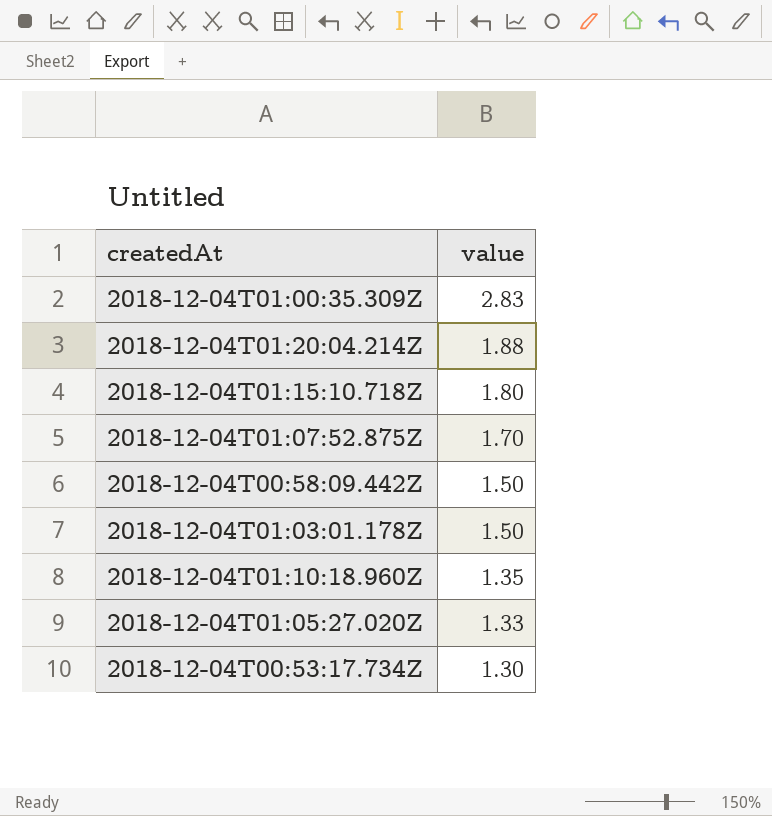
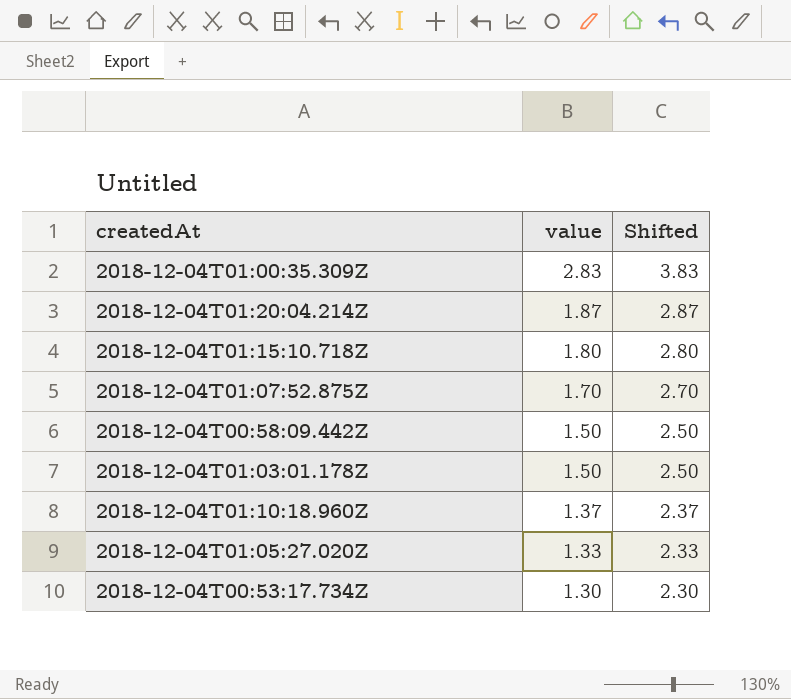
column Shifted | formula: none -> [value] + 1
2018-12-04T01:20:04.214Z | value: 1.88 -> 1.87
2018-12-04T01:10:18.960Z | value: 1.35 -> 1.37

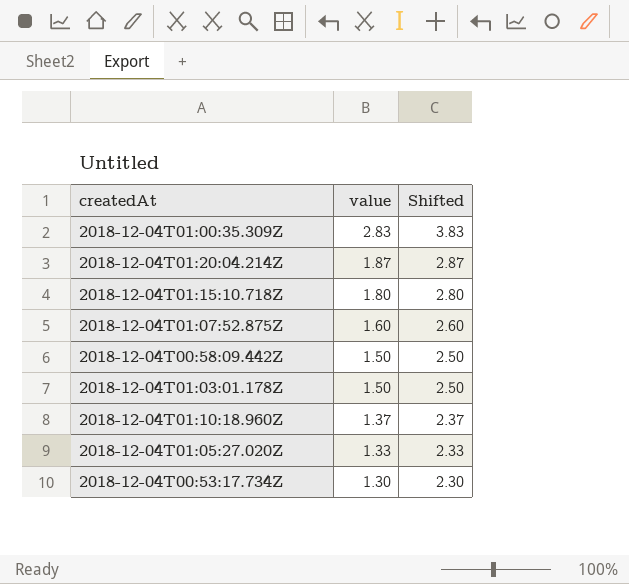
2018-12-04T01:07:52.875Z | value: 1.70 -> 1.60
2018-12-04T01:07:52.875Z | Shifted: 2.70 -> 2.60

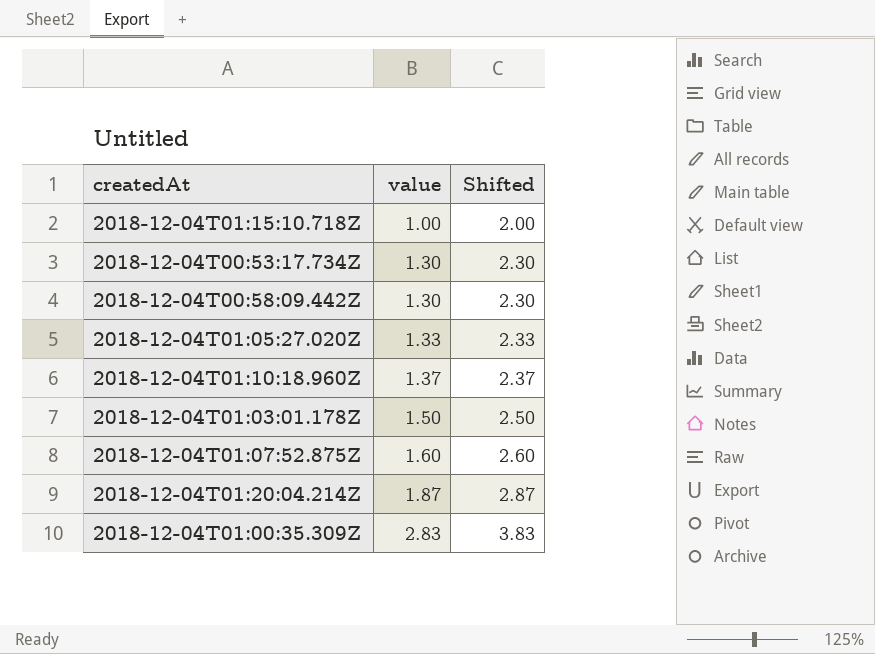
row order: value descending -> value ascending
2018-12-04T01:15:10.718Z | value: 1.80 -> 1.00
2018-12-04T01:15:10.718Z | Shifted: 2.80 -> 2.00
2018-12-04T00:58:09.442Z | value: 1.50 -> 1.30
2018-12-04T00:58:09.442Z | Shifted: 2.50 -> 2.30

